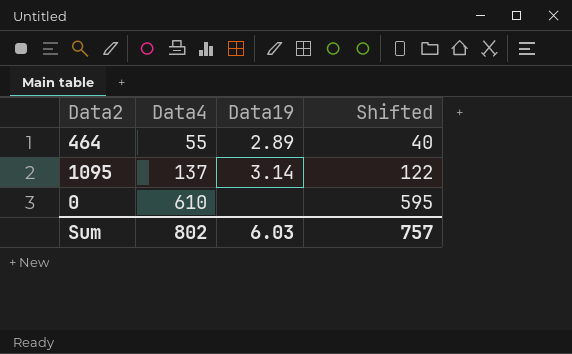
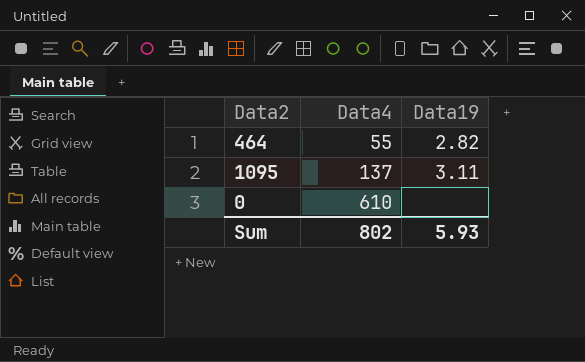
column Shifted | formula: [Data4] - 15 -> none
464 | Data19: 2.89 -> 2.82
1095 | Data19: 3.14 -> 3.11
Sum | Data19: 6.03 -> 5.93

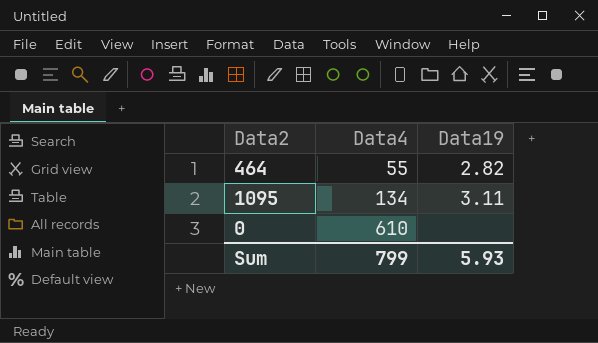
1095 | Data4: 137 -> 134
Sum | Data4: 802 -> 799

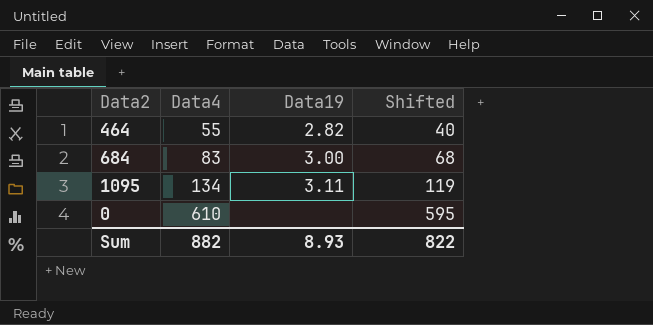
column Shifted | formula: none -> [Data4] - 15
row 684: none -> 83 | 3.00 | 68
Sum | Data4: 799 -> 882
Sum | Data19: 5.93 -> 8.93

